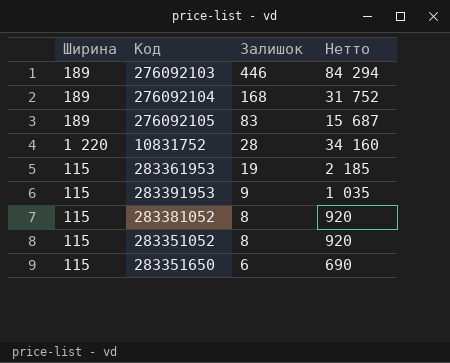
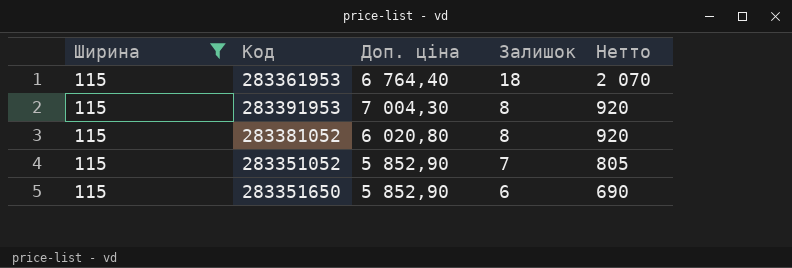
filter: none -> Ширина = 115
column Доп. ціна | position: none -> 3
283361953 | Залишок: 19 -> 18
283361953 | Нетто: 2 185 -> 2 070
283391953 | Залишок: 9 -> 8
283391953 | Нетто: 1 035 -> 920
283351052 | Залишок: 8 -> 7
283351052 | Нетто: 920 -> 805

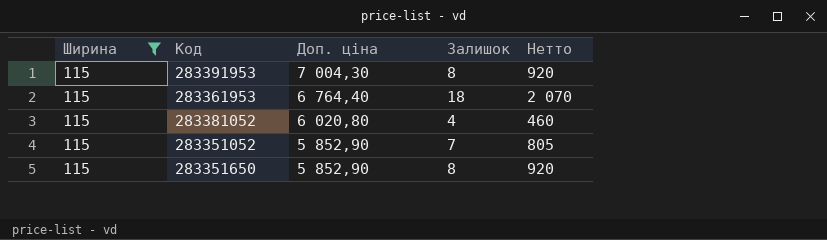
row order: Залишок descending -> Доп. ціна descending
283381052 | Залишок: 8 -> 4
283381052 | Нетто: 920 -> 460
283351650 | Залишок: 6 -> 8
283351650 | Нетто: 690 -> 920

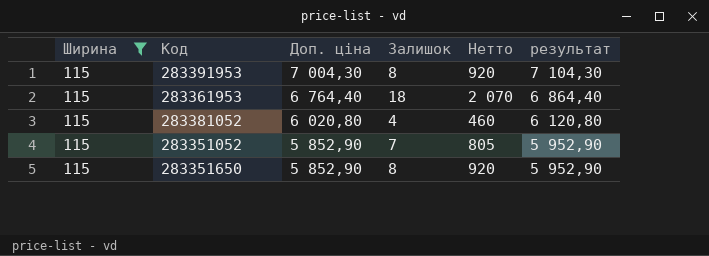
column результат | formula: none -> [Доп. ціна] + 100

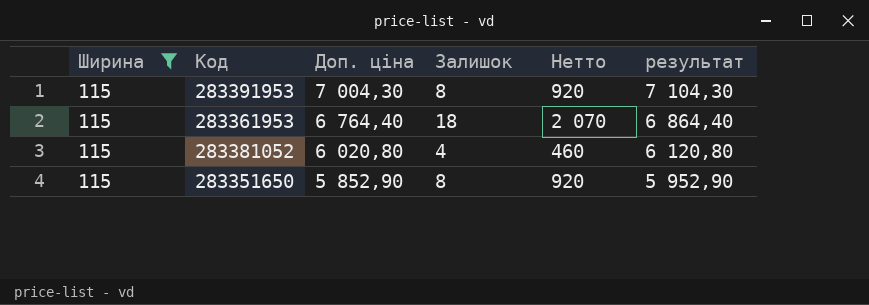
row 283351052: 115 | 5 852,90 | 7 | 805 | 5 952,90 -> none

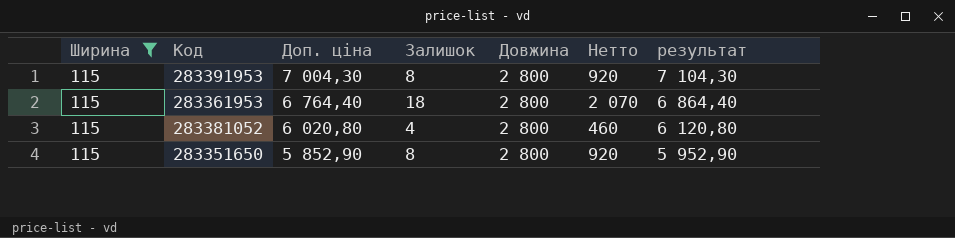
column Довжина | position: none -> 5

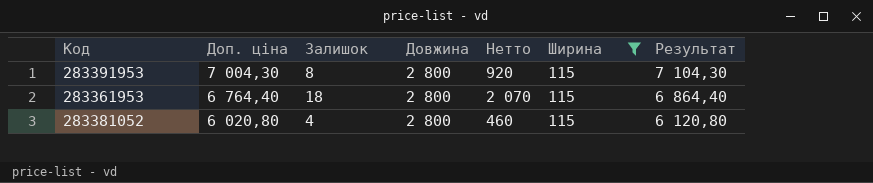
column Ширина | position: 1 -> 6
column name: результат -> Результат
row 283351650: 115 | 5 852,90 | 8 | 2 800 | 920 | 5 952,90 -> none

